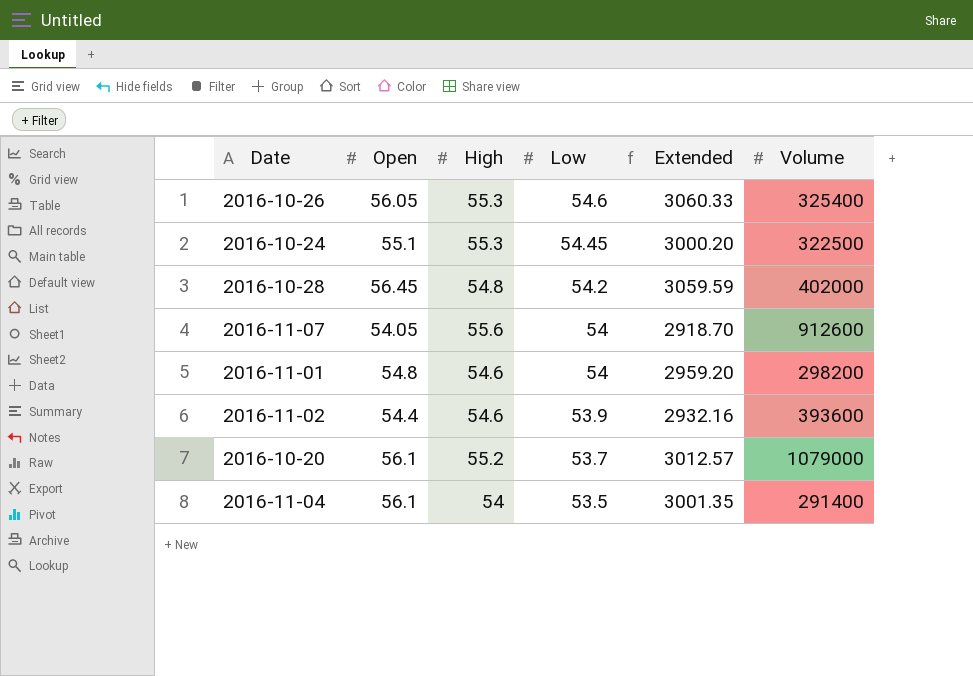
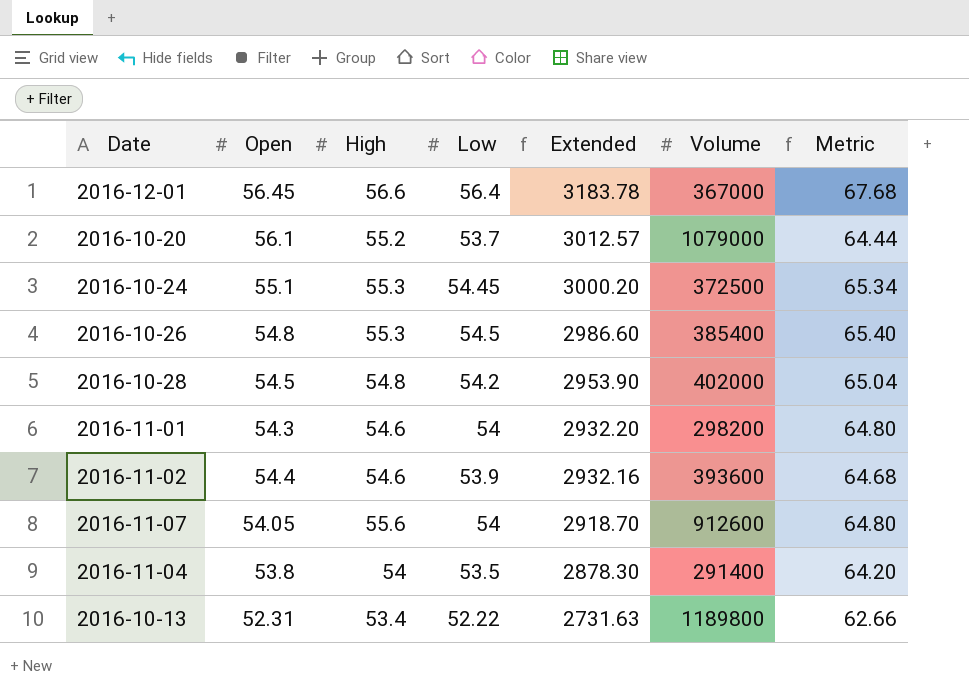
row order: Low descending -> Extended descending
column Metric | formula: none -> [Low] * 1.2
row 2016-12-01: none -> 56.45 | 56.6 | 56.4 | 3183.78 | 367000 | 67.68
2016-10-24 | Volume: 322500 -> 372500
2016-10-26 | Open: 56.05 -> 54.8
2016-10-26 | Low: 54.6 -> 54.5
2016-10-26 | Extended: 3060.33 -> 2986.60
2016-10-26 | Volume: 325400 -> 385400
2016-10-28 | Open: 56.45 -> 54.5
2016-10-28 | Extended: 3059.59 -> 2953.90
2016-11-01 | Open: 54.8 -> 54.3
2016-11-01 | Extended: 2959.20 -> 2932.20
2016-11-04 | Open: 56.1 -> 53.8
2016-11-04 | Extended: 3001.35 -> 2878.30
row 2016-10-13: none -> 52.31 | 53.4 | 52.22 | 2731.63 | 1189800 | 62.66

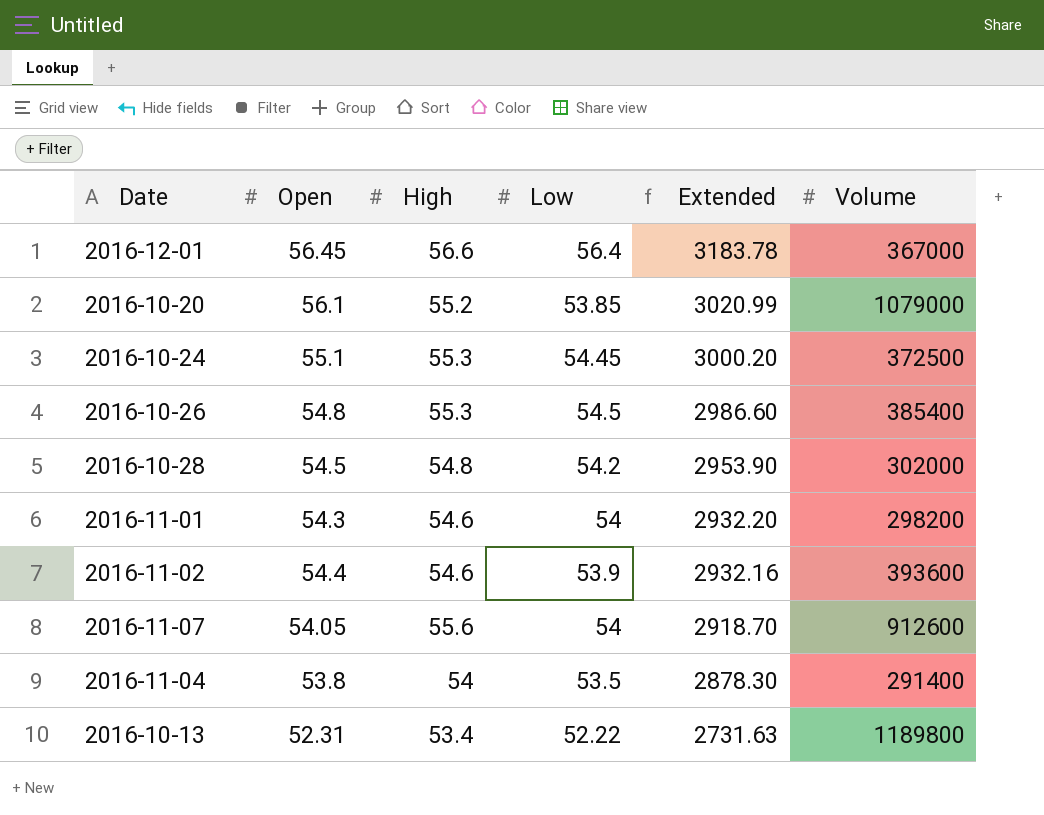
column Metric | formula: [Low] * 1.2 -> none
2016-10-20 | Low: 53.7 -> 53.85
2016-10-20 | Extended: 3012.57 -> 3020.99
2016-10-28 | Volume: 402000 -> 302000

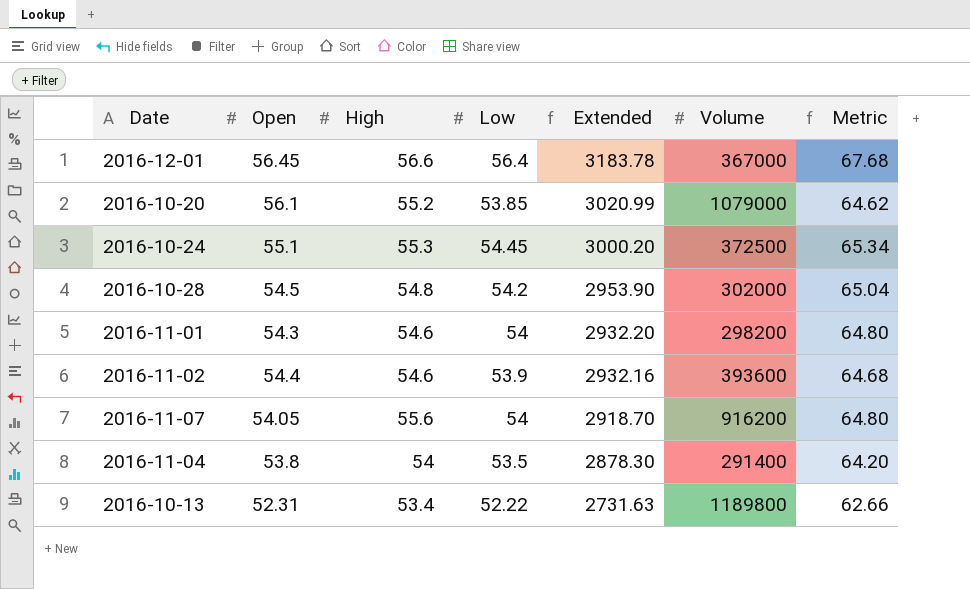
column Metric | formula: none -> [Low] * 1.2
row 2016-10-26: 54.8 | 55.3 | 54.5 | 2986.60 | 385400 -> none
2016-11-07 | Volume: 912600 -> 916200

